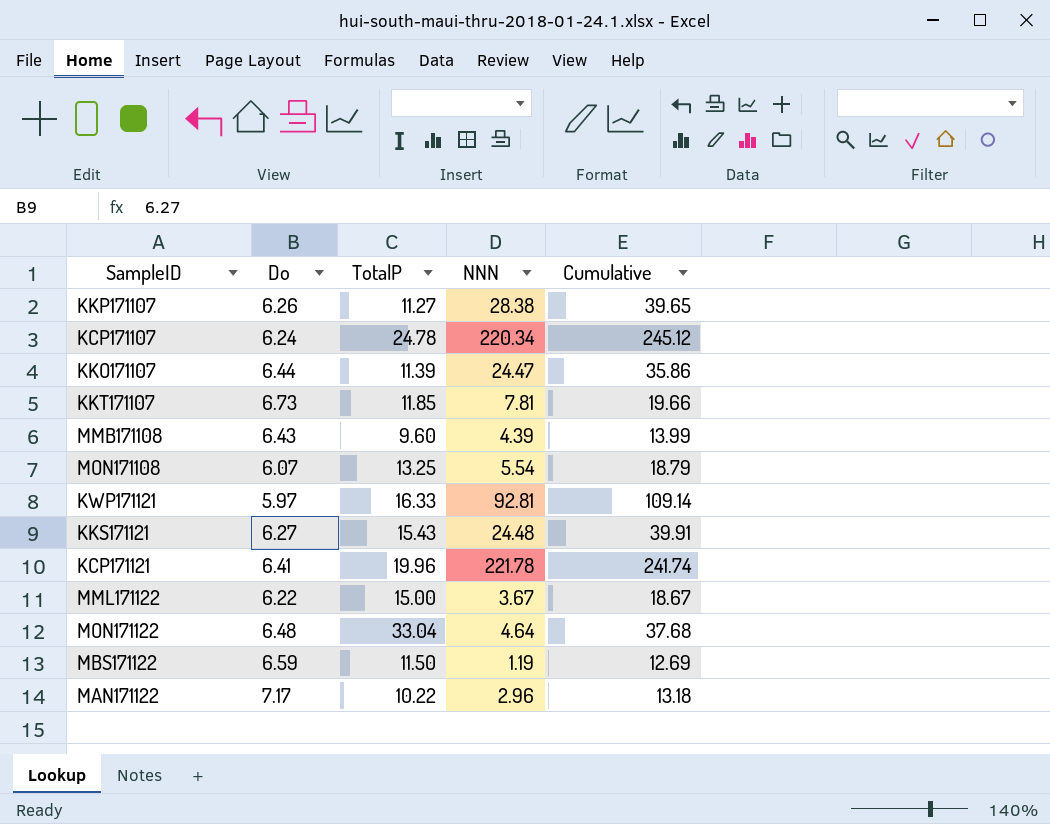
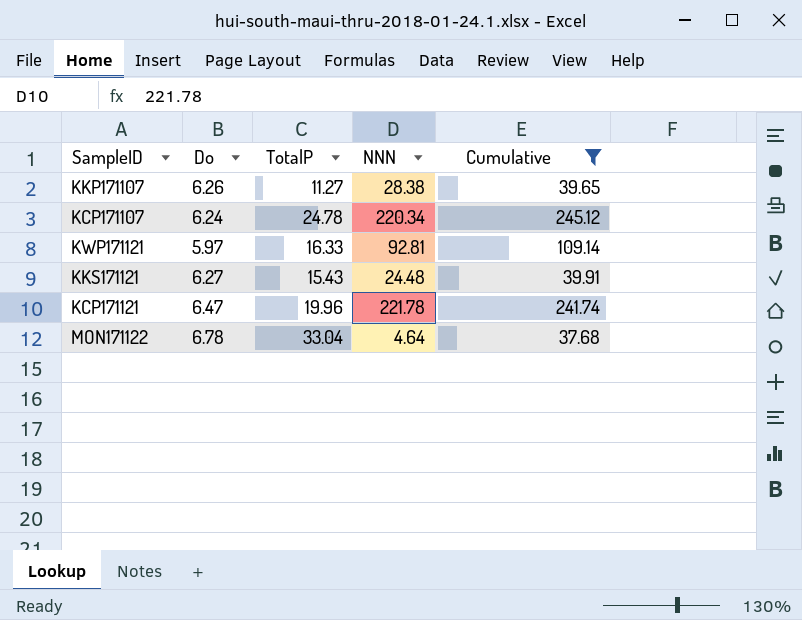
filter: none -> Cumulative >= 37.68
KCP171121 | Do: 6.41 -> 6.47
MON171122 | Do: 6.48 -> 6.78

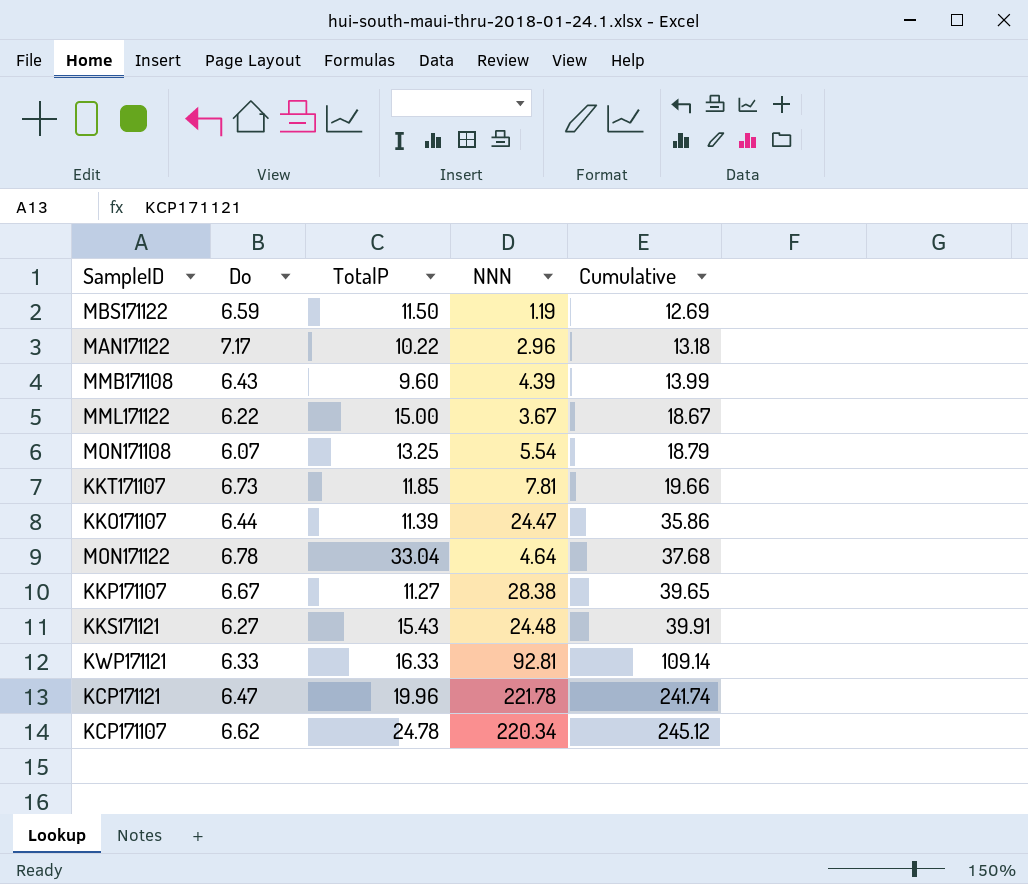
filter: Cumulative >= 37.68 -> none
row order: none -> Cumulative ascending
KKP171107 | Do: 6.26 -> 6.67
KWP171121 | Do: 5.97 -> 6.33
KCP171107 | Do: 6.24 -> 6.62

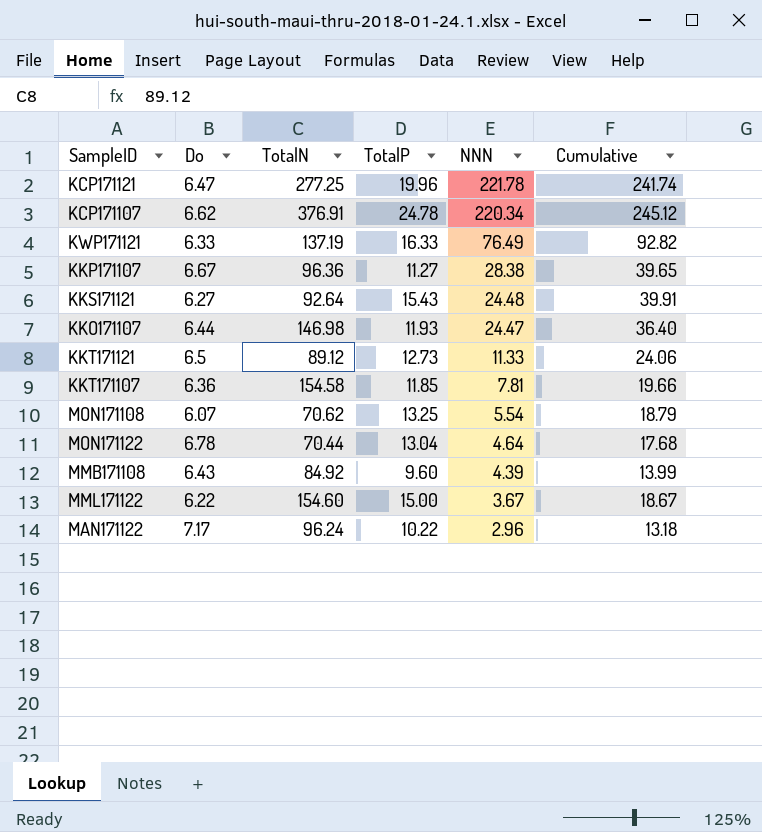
row order: Cumulative ascending -> NNN descending
column TotalN | position: none -> 3
row MBS171122: 6.59 | 11.50 | 1.19 | 12.69 -> none
KWP171121 | NNN: 92.81 -> 76.49
KWP171121 | Cumulative: 109.14 -> 92.82
KKO171107 | TotalP: 11.39 -> 11.93
KKO171107 | Cumulative: 35.86 -> 36.40
row KKT171121: none -> 6.5 | 89.12 | 12.73 | 11.33 | 24.06
KKT171107 | Do: 6.73 -> 6.36
MON171122 | TotalP: 33.04 -> 13.04
MON171122 | Cumulative: 37.68 -> 17.68

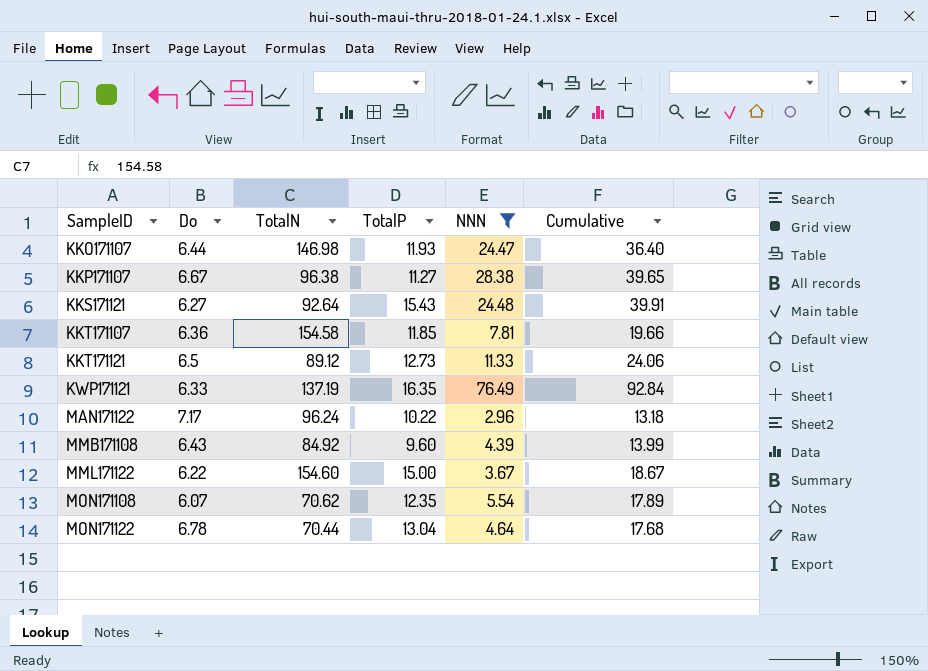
filter: none -> NNN <= 76.49
row order: NNN descending -> SampleID ascending
KKP171107 | TotalN: 96.36 -> 96.38
KWP171121 | TotalP: 16.33 -> 16.35
KWP171121 | Cumulative: 92.82 -> 92.84
MON171108 | TotalP: 13.25 -> 12.35
MON171108 | Cumulative: 18.79 -> 17.89

